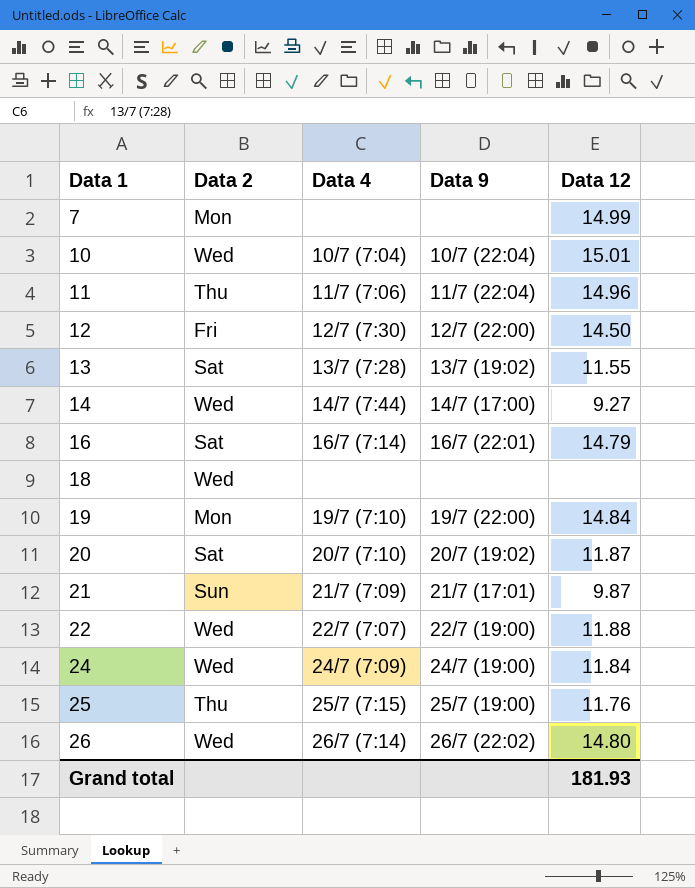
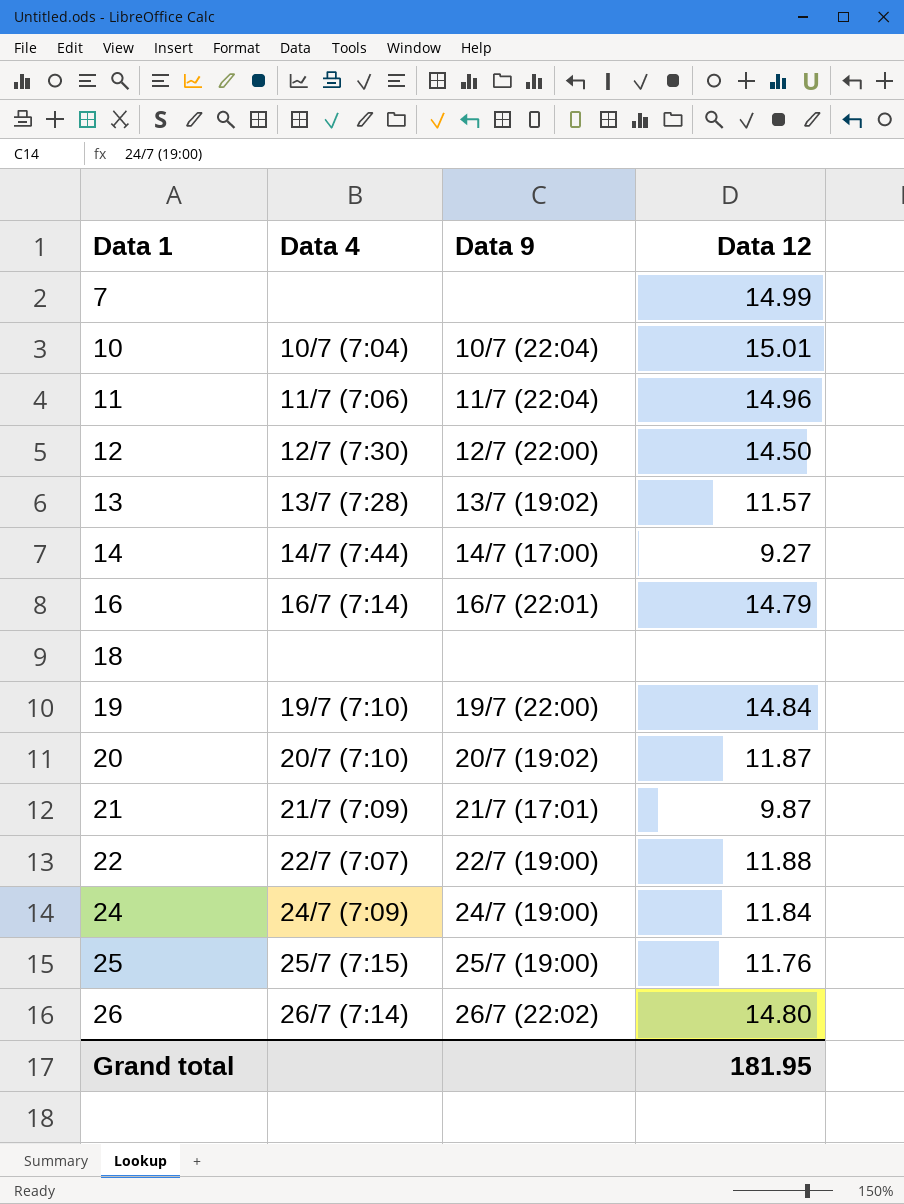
column Data 2 | position: 2 -> none
13 | Data 12: 11.55 -> 11.57
Grand total | Data 12: 181.93 -> 181.95

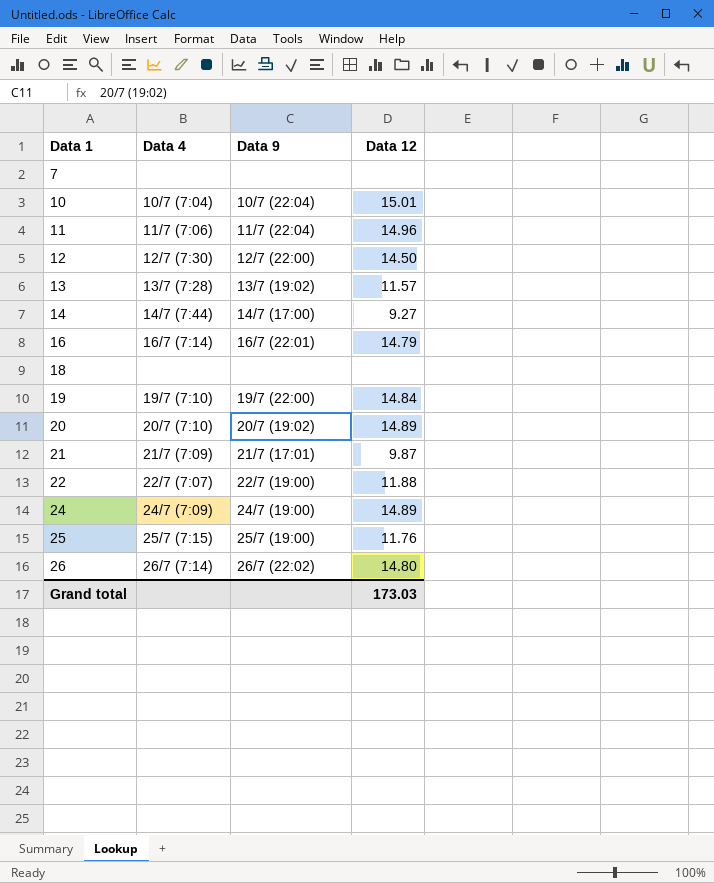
7 | Data 12: 14.99 -> none
20 | Data 12: 11.87 -> 14.89
24 | Data 12: 11.84 -> 14.89
Grand total | Data 12: 181.95 -> 173.03

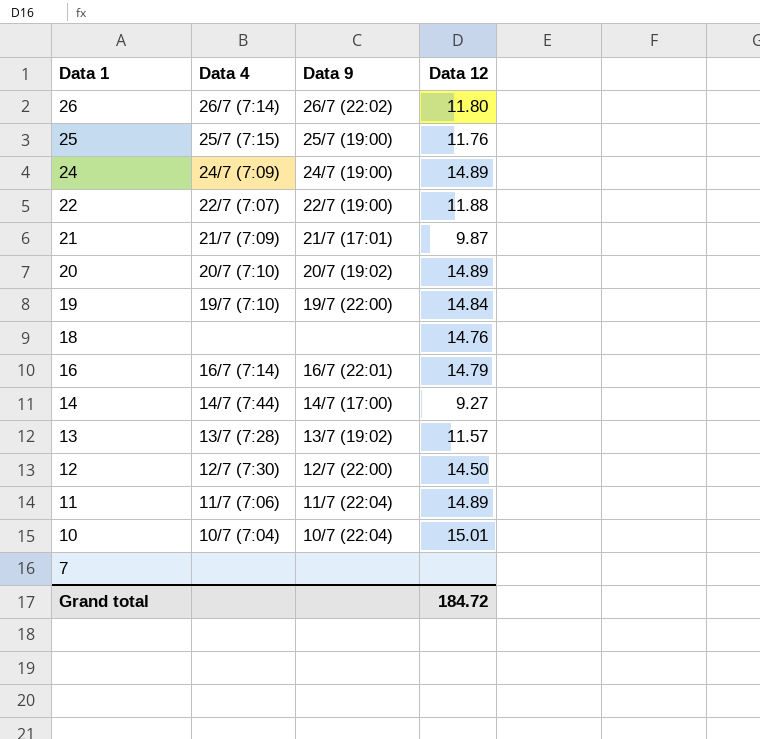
row order: Data 1 ascending -> Data 1 descending
26 | Data 12: 14.80 -> 11.80
18 | Data 12: none -> 14.76
11 | Data 12: 14.96 -> 14.89
Grand total | Data 12: 173.03 -> 184.72

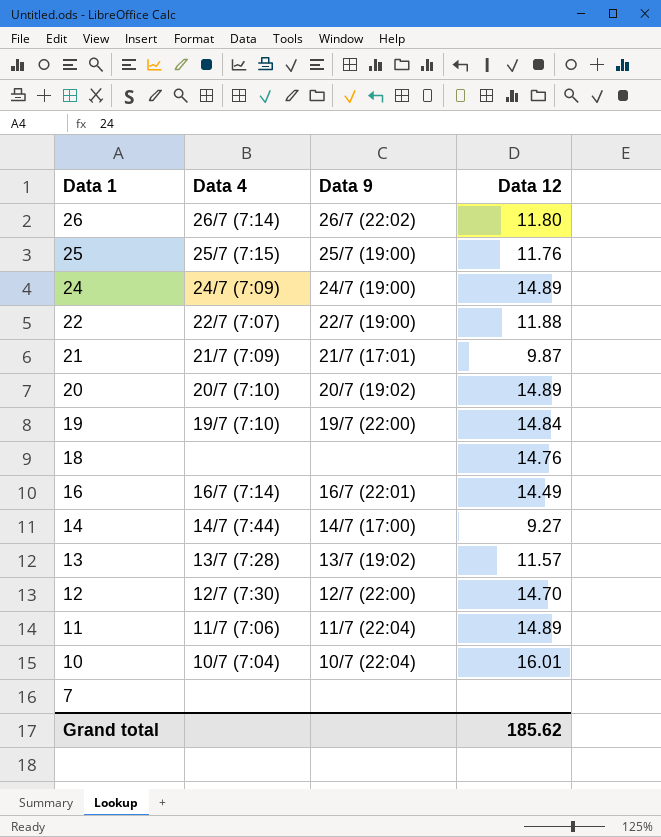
16 | Data 12: 14.79 -> 14.49
12 | Data 12: 14.50 -> 14.70
10 | Data 12: 15.01 -> 16.01
Grand total | Data 12: 184.72 -> 185.62

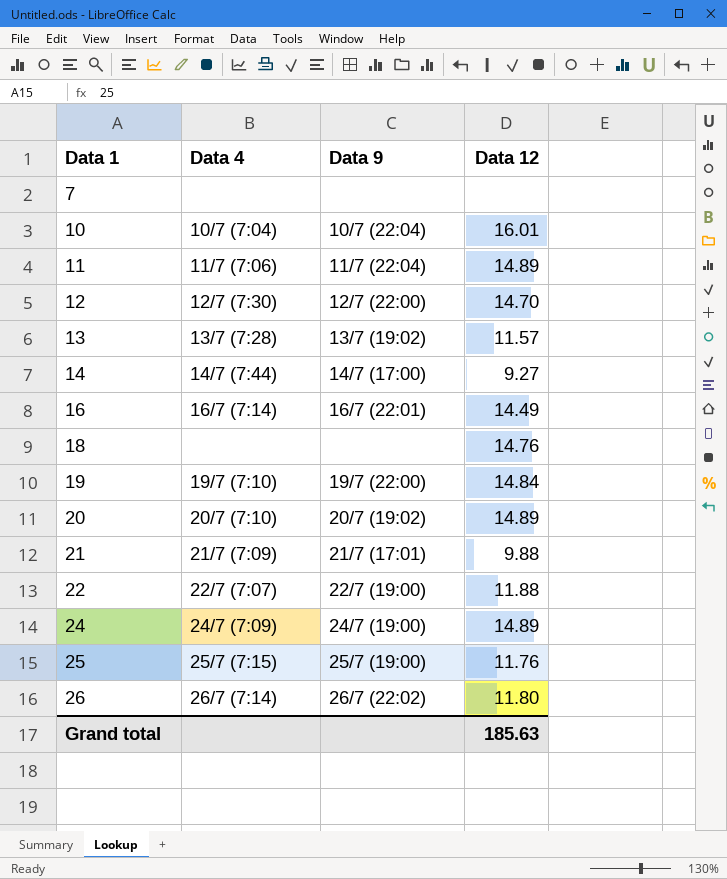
row order: Data 1 descending -> Data 1 ascending
21 | Data 12: 9.87 -> 9.88
Grand total | Data 12: 185.62 -> 185.63

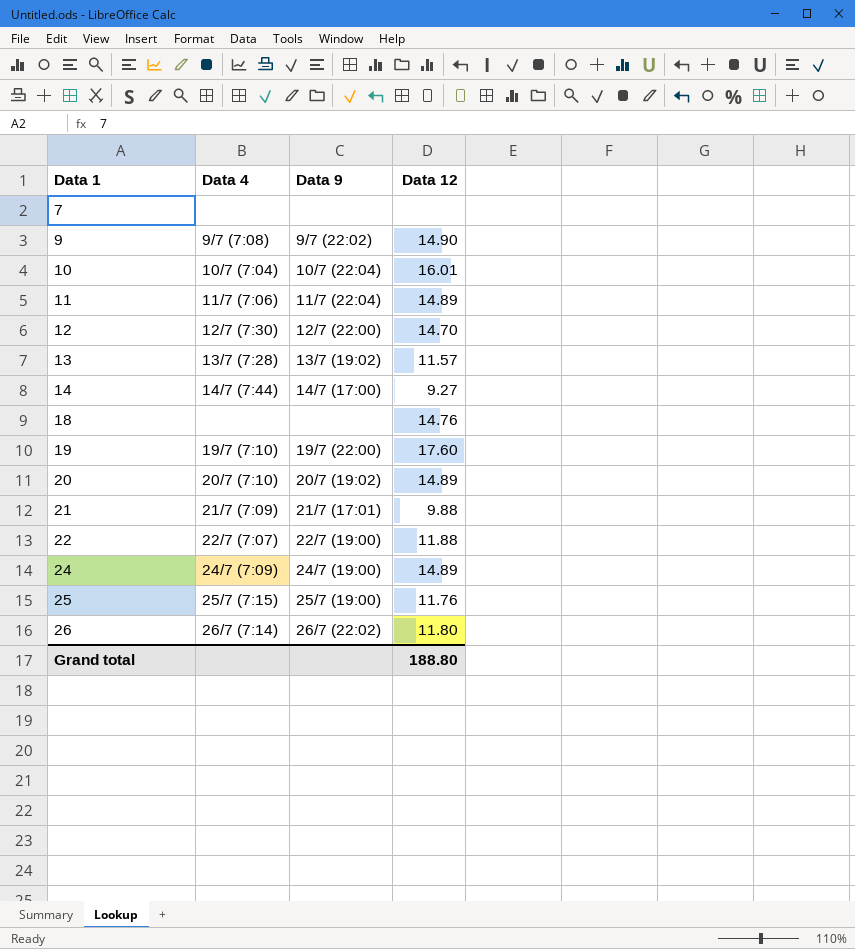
row 16: 16/7 (7:14) | 16/7 (22:01) | 14.49 -> none
row 9: none -> 9/7 (7:08) | 9/7 (22:02) | 14.90
19 | Data 12: 14.84 -> 17.60
Grand total | Data 12: 185.63 -> 188.80

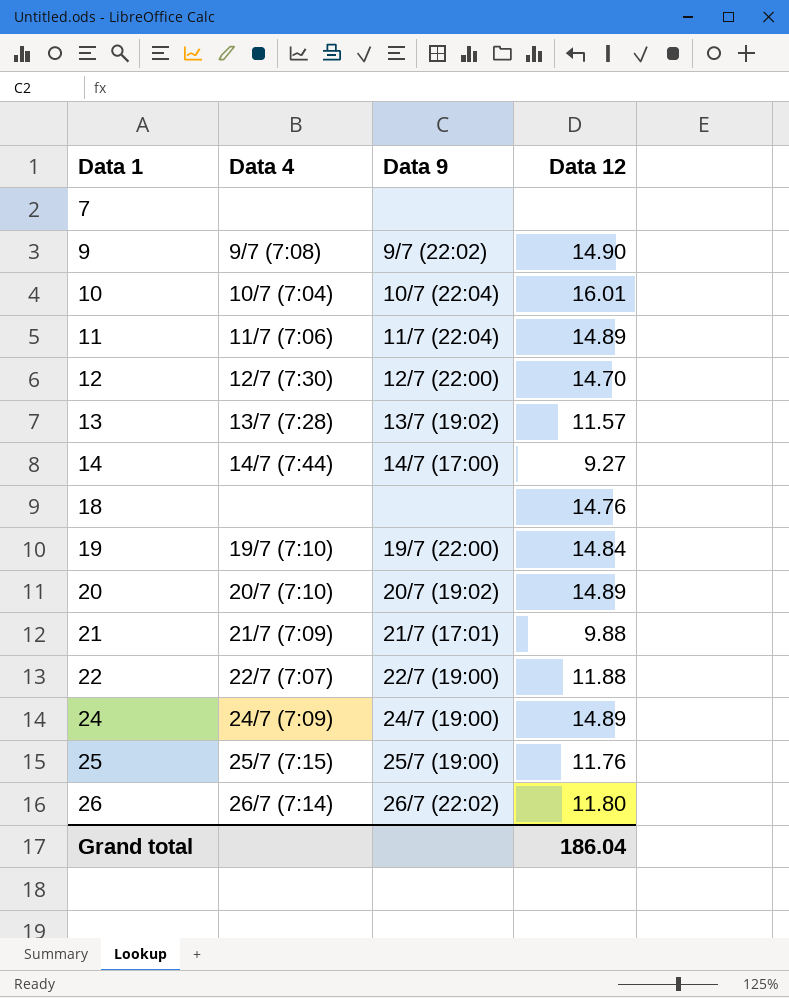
19 | Data 12: 17.60 -> 14.84
Grand total | Data 12: 188.80 -> 186.04

